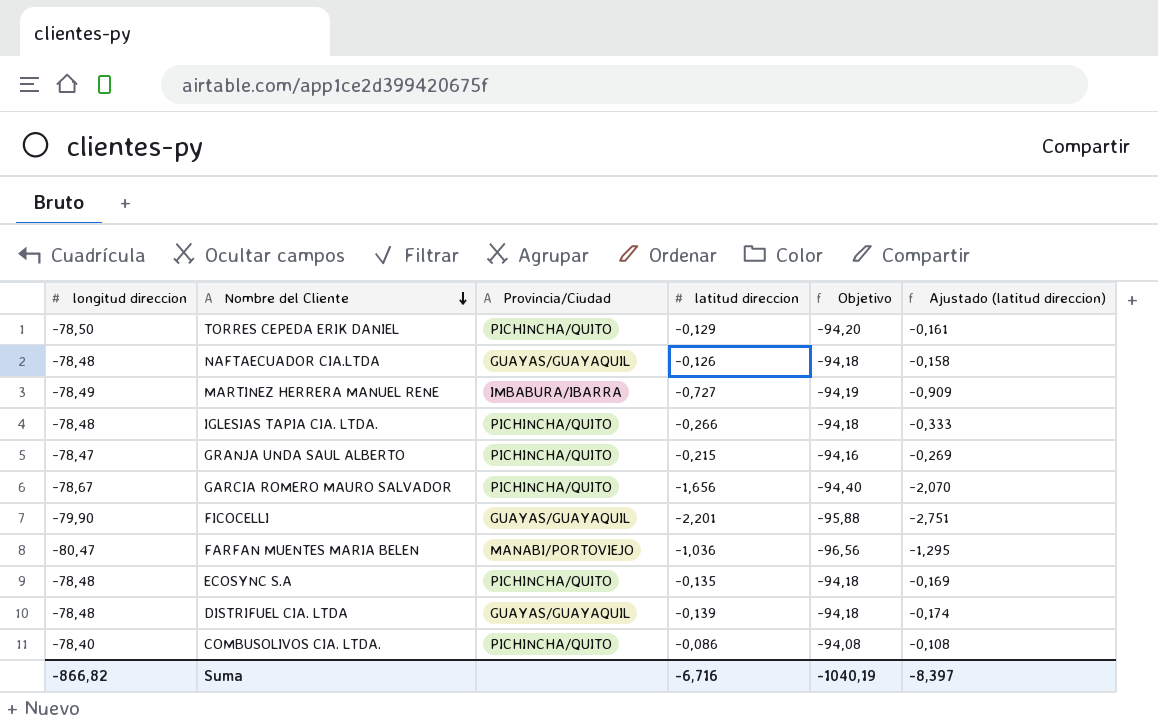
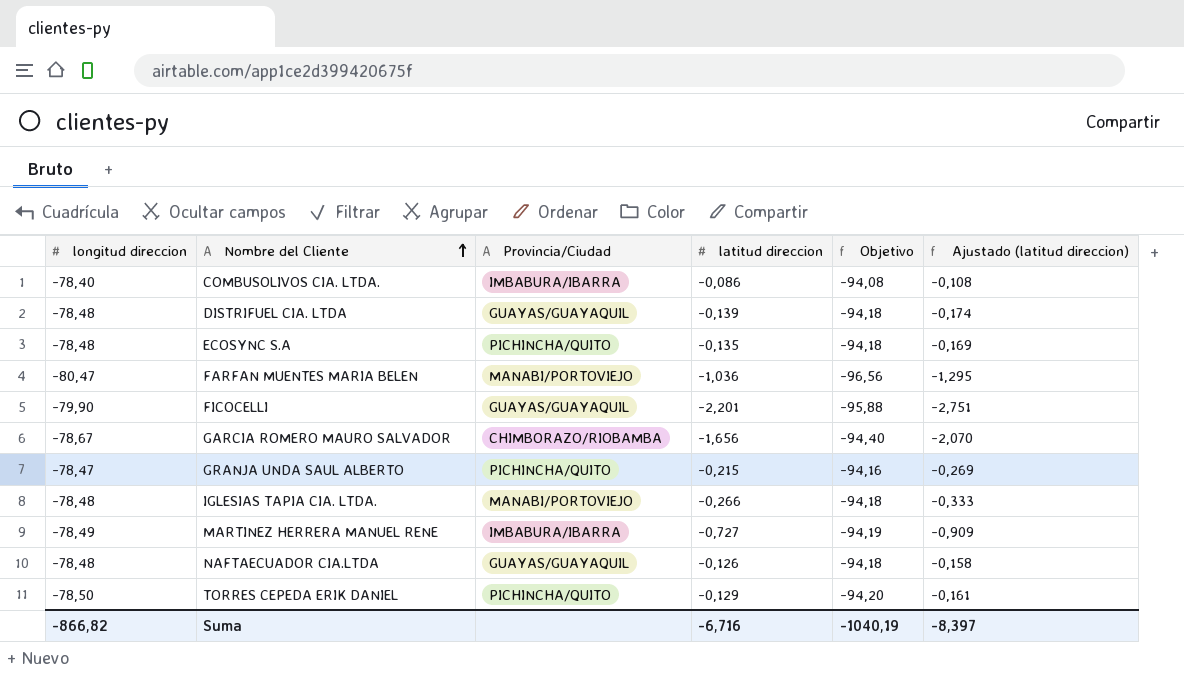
row order: Nombre del Cliente descending -> Nombre del Cliente ascending
COMBUSOLIVOS CIA. LTDA. | Provincia/Ciudad: PICHINCHA/QUITO -> IMBABURA/IBARRA
GARCIA ROMERO MAURO SALVADOR | Provincia/Ciudad: PICHINCHA/QUITO -> CHIMBORAZO/RIOBAMBA
IGLESIAS TAPIA CIA. LTDA. | Provincia/Ciudad: PICHINCHA/QUITO -> MANABI/PORTOVIEJO

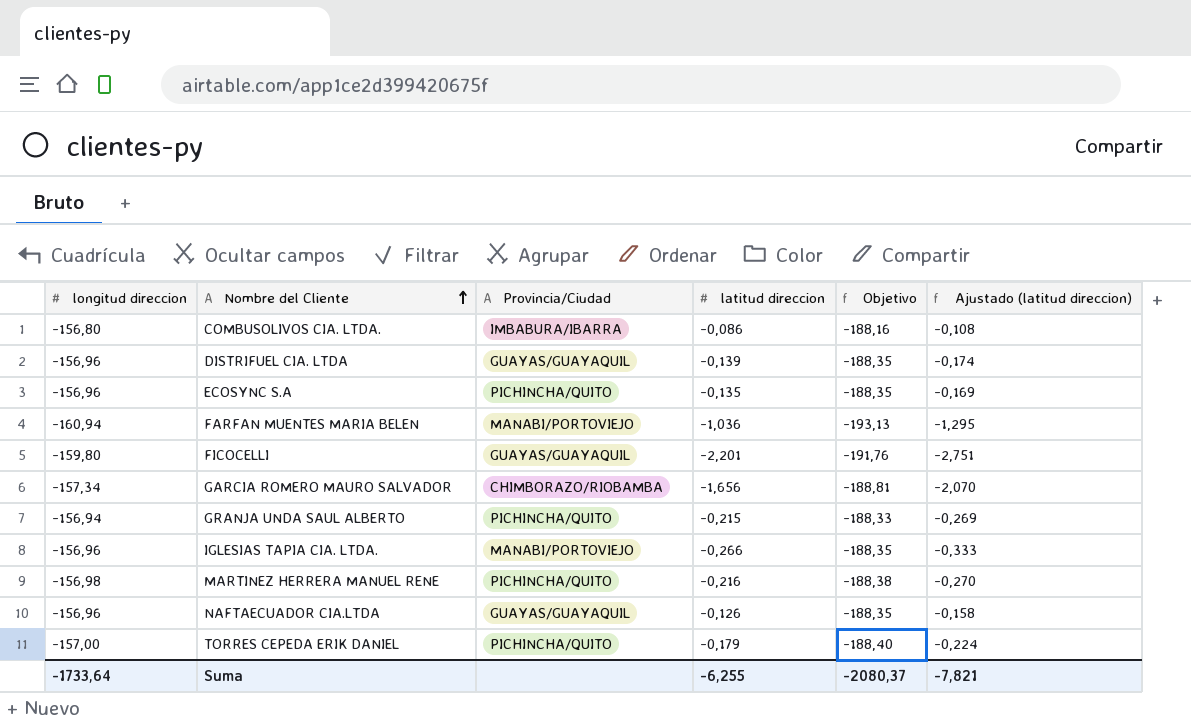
COMBUSOLIVOS CIA. LTDA. | longitud direccion: -78,40 -> -156,80
COMBUSOLIVOS CIA. LTDA. | Objetivo: -94,08 -> -188,16
DISTRIFUEL CIA. LTDA | longitud direccion: -78,48 -> -156,96
DISTRIFUEL CIA. LTDA | Objetivo: -94,18 -> -188,35
ECOSYNC S.A | longitud direccion: -78,48 -> -156,96
ECOSYNC S.A | Objetivo: -94,18 -> -188,35
FARFAN MUENTES MARIA BELEN | longitud direccion: -80,47 -> -160,94
FARFAN MUENTES MARIA BELEN | Objetivo: -96,56 -> -193,13
FICOCELLI | longitud direccion: -79,90 -> -159,80
FICOCELLI | Objetivo: -95,88 -> -191,76
GARCIA ROMERO MAURO SALVADOR | longitud direccion: -78,67 -> -157,34
GARCIA ROMERO MAURO SALVADOR | Objetivo: -94,40 -> -188,81
GRANJA UNDA SAUL ALBERTO | longitud direccion: -78,47 -> -156,94
GRANJA UNDA SAUL ALBERTO | Objetivo: -94,16 -> -188,33
IGLESIAS TAPIA CIA. LTDA. | longitud direccion: -78,48 -> -156,96
IGLESIAS TAPIA CIA. LTDA. | Objetivo: -94,18 -> -188,35
MARTINEZ HERRERA MANUEL RENE | longitud direccion: -78,49 -> -156,98
MARTINEZ HERRERA MANUEL RENE | Provincia/Ciudad: IMBABURA/IBARRA -> PICHINCHA/QUITO
MARTINEZ HERRERA MANUEL RENE | latitud direccion: -0,727 -> -0,216
MARTINEZ HERRERA MANUEL RENE | Objetivo: -94,19 -> -188,38
MARTINEZ HERRERA MANUEL RENE | Ajustado (latitud direccion): -0,909 -> -0,270
NAFTAECUADOR CIA.LTDA | longitud direccion: -78,48 -> -156,96
NAFTAECUADOR CIA.LTDA | Objetivo: -94,18 -> -188,35
TORRES CEPEDA ERIK DANIEL | longitud direccion: -78,50 -> -157,00
TORRES CEPEDA ERIK DANIEL | latitud direccion: -0,129 -> -0,179
TORRES CEPEDA ERIK DANIEL | Objetivo: -94,20 -> -188,40
TORRES CEPEDA ERIK DANIEL | Ajustado (latitud direccion): -0,161 -> -0,224
Suma | longitud direccion: -866,82 -> -1733,64
Suma | latitud direccion: -6,716 -> -6,255
Suma | Objetivo: -1040,19 -> -2080,37
Suma | Ajustado (latitud direccion): -8,397 -> -7,821

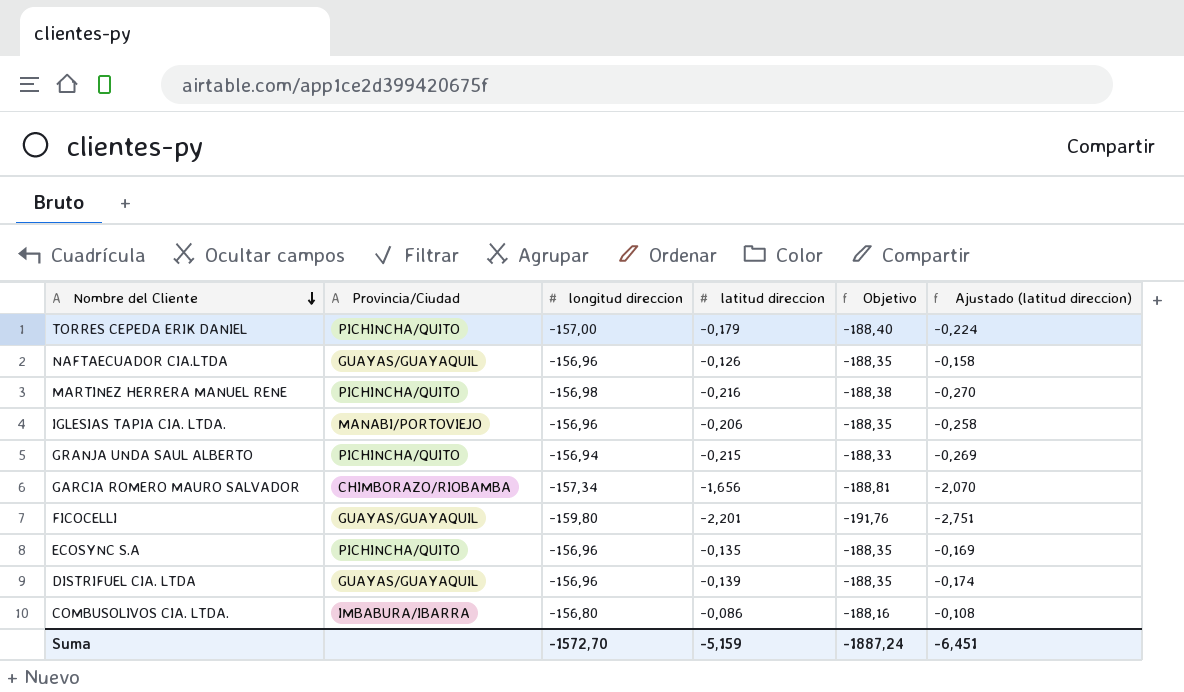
row order: Nombre del Cliente ascending -> Nombre del Cliente descending
column longitud direccion | position: 1 -> 3
row FARFAN MUENTES MARIA BELEN: -160,94 | MANABI/PORTOVIEJO | -1,036 | -193,13 | -1,295 -> none
IGLESIAS TAPIA CIA. LTDA. | latitud direccion: -0,266 -> -0,206
IGLESIAS TAPIA CIA. LTDA. | Ajustado (latitud direccion): -0,333 -> -0,258
Suma | longitud direccion: -1733,64 -> -1572,70
Suma | latitud direccion: -6,255 -> -5,159
Suma | Objetivo: -2080,37 -> -1887,24
Suma | Ajustado (latitud direccion): -7,821 -> -6,451

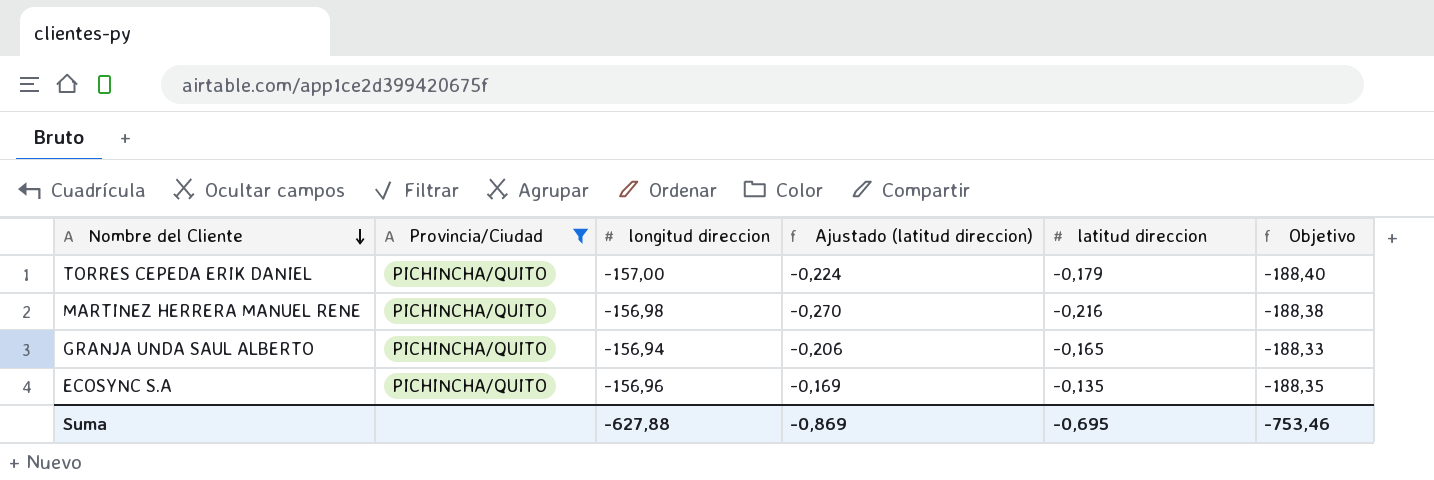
filter: none -> Provincia/Ciudad = PICHINCHA/QUITO
column Ajustado (latitud direccion) | position: 6 -> 4
GRANJA UNDA SAUL ALBERTO | Ajustado (latitud direccion): -0,269 -> -0,206
GRANJA UNDA SAUL ALBERTO | latitud direccion: -0,215 -> -0,165
Suma | longitud direccion: -1572,70 -> -627,88
Suma | Ajustado (latitud direccion): -6,451 -> -0,869
Suma | latitud direccion: -5,159 -> -0,695
Suma | Objetivo: -1887,24 -> -753,46

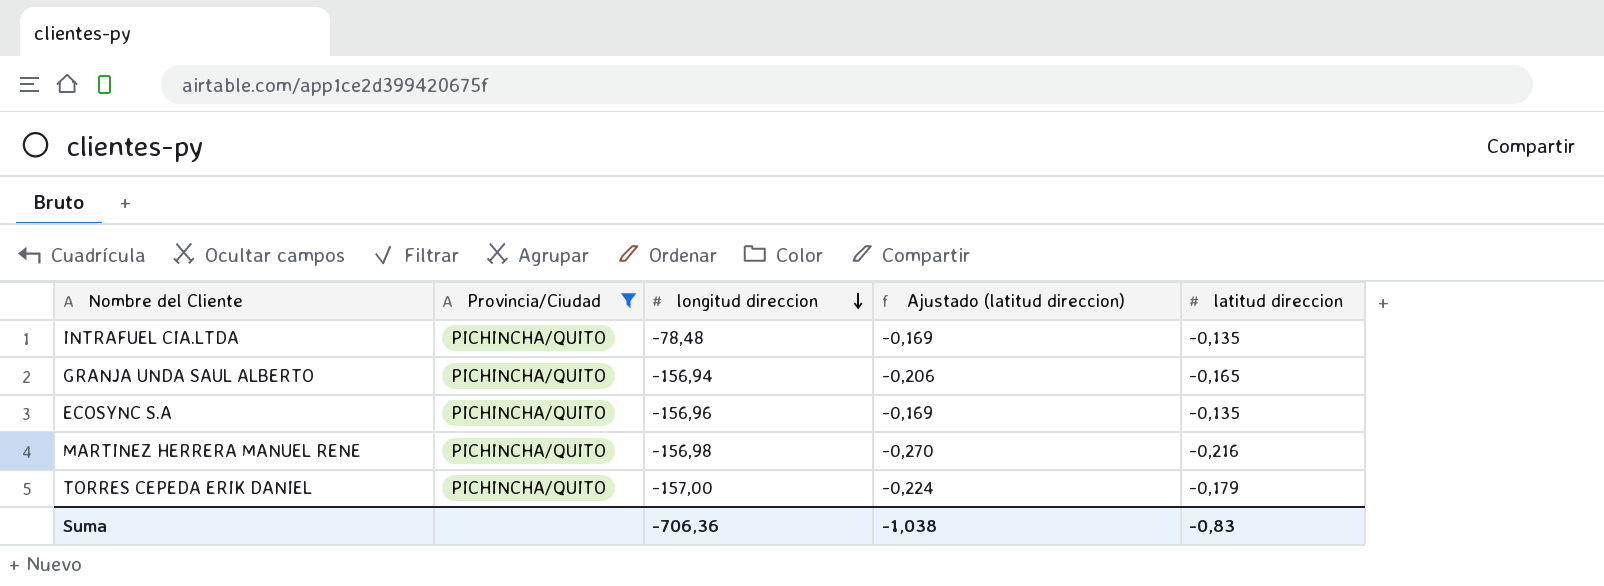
row order: Nombre del Cliente descending -> longitud direccion descending
column Objetivo | formula: [longitud direccion] * 1,2 -> none
row INTRAFUEL CIA.LTDA: none -> PICHINCHA/QUITO | -78,48 | -0,169 | -0,135
Suma | longitud direccion: -627,88 -> -706,36
Suma | Ajustado (latitud direccion): -0,869 -> -1,038
Suma | latitud direccion: -0,695 -> -0,83

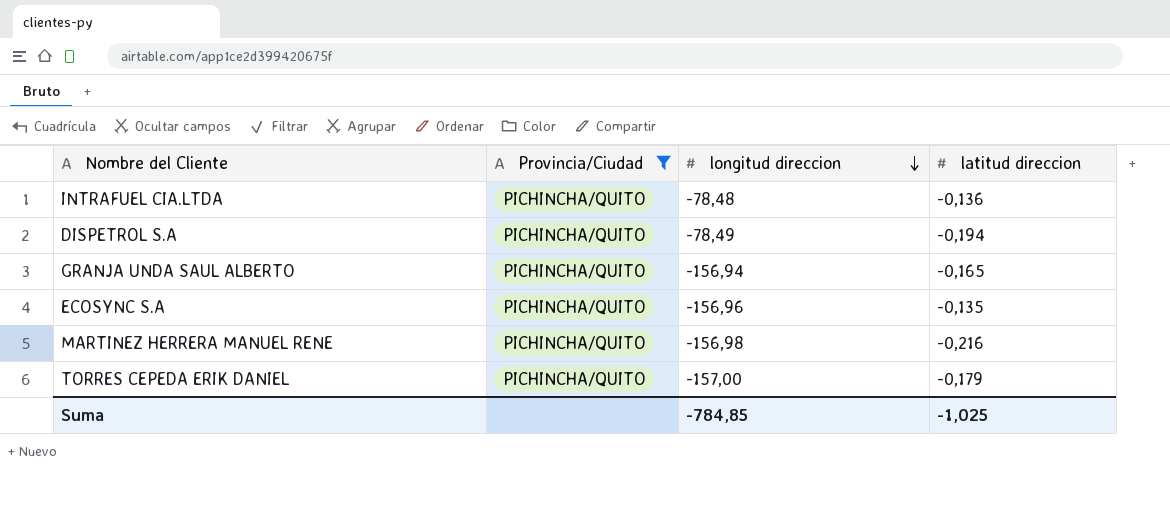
column Ajustado (latitud direccion) | formula: [latitud direccion] * 1,25 -> none
INTRAFUEL CIA.LTDA | latitud direccion: -0,135 -> -0,136
row DISPETROL S.A: none -> PICHINCHA/QUITO | -78,49 | -0,194
Suma | longitud direccion: -706,36 -> -784,85
Suma | latitud direccion: -0,83 -> -1,025

